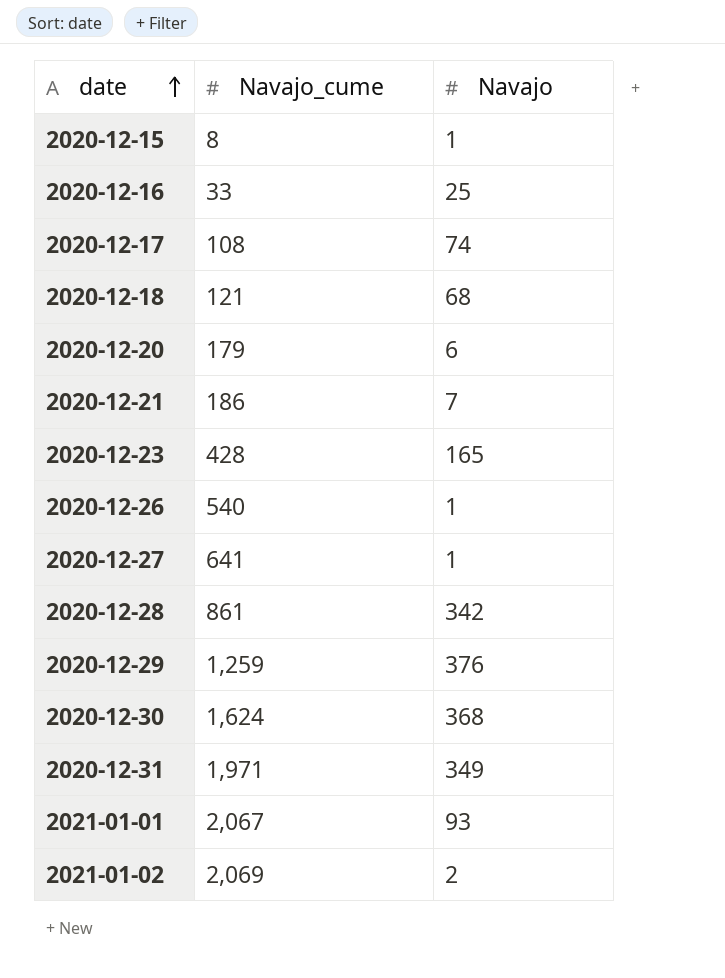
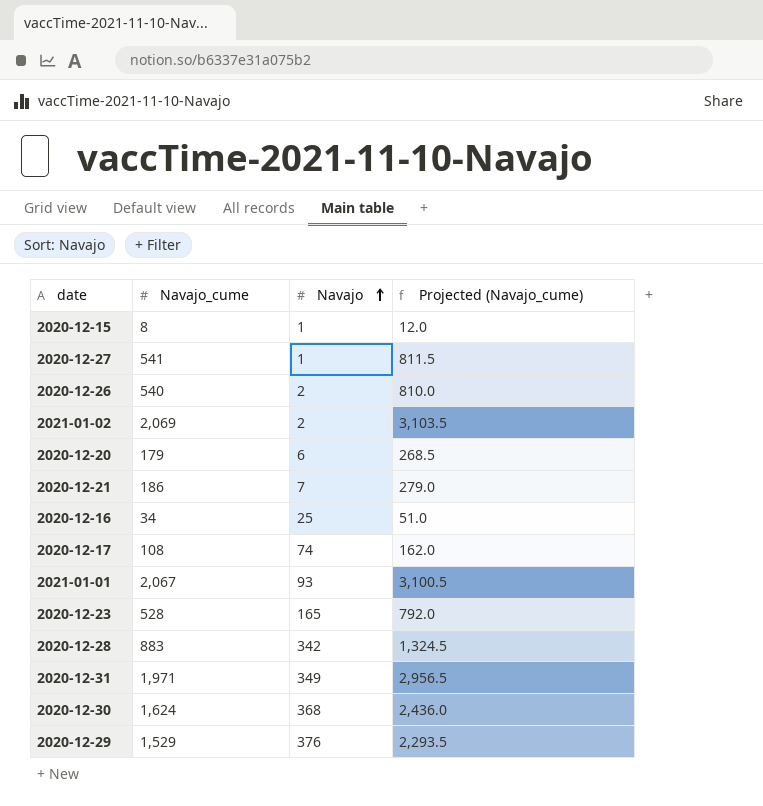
row order: date ascending -> Navajo ascending
column Projected (Navajo_cume) | formula: none -> [Navajo_cume] * 1.5
row 2020-12-18: 121 | 68 -> none
2020-12-27 | Navajo_cume: 641 -> 541
2020-12-26 | Navajo: 1 -> 2
2020-12-16 | Navajo_cume: 33 -> 34
2020-12-23 | Navajo_cume: 428 -> 528
2020-12-28 | Navajo_cume: 861 -> 883
2020-12-29 | Navajo_cume: 1,259 -> 1,529

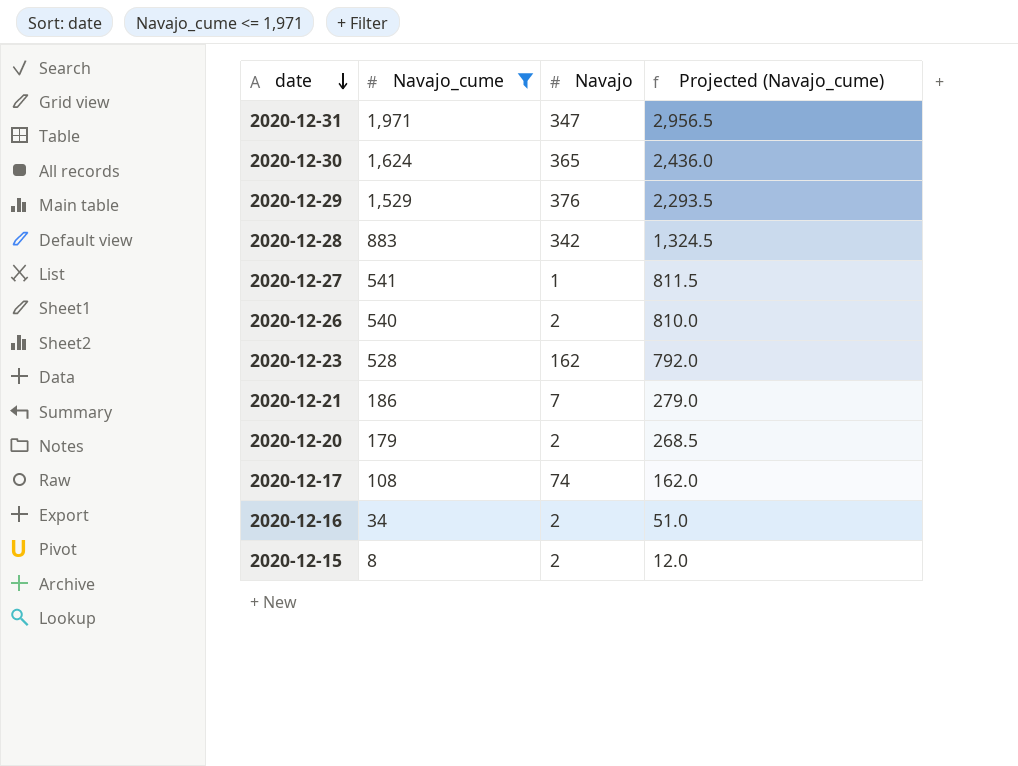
filter: none -> Navajo_cume <= 1,971
row order: Navajo ascending -> date descending
2020-12-31 | Navajo: 349 -> 347
2020-12-30 | Navajo: 368 -> 365
2020-12-23 | Navajo: 165 -> 162
2020-12-20 | Navajo: 6 -> 2
2020-12-16 | Navajo: 25 -> 2
2020-12-15 | Navajo: 1 -> 2

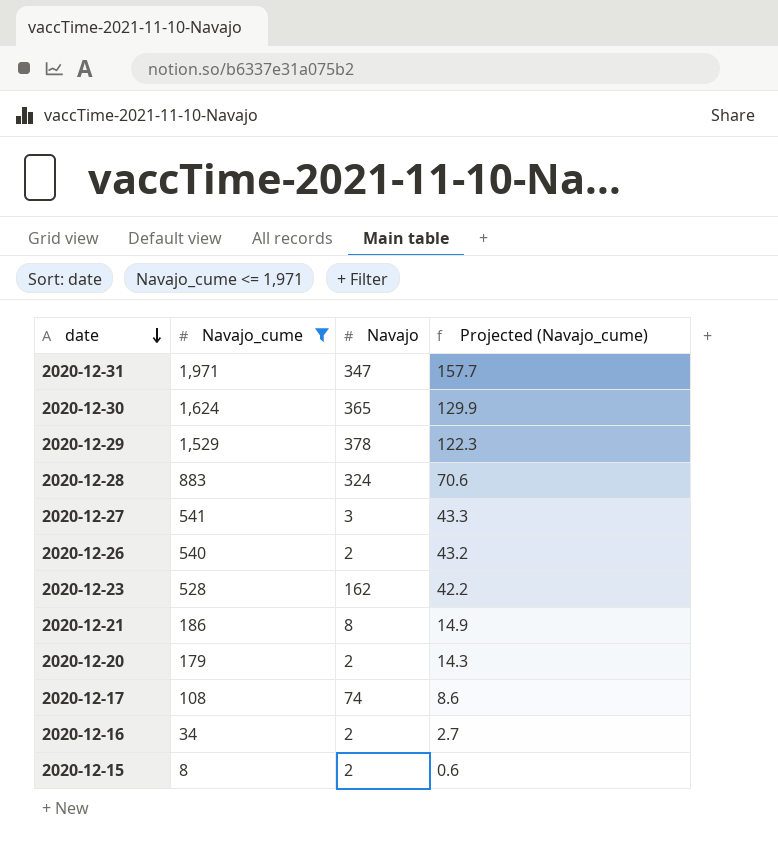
column Projected (Navajo_cume) | formula: [Navajo_cume] * 1.5 -> [Navajo_cume] * 0.08
2020-12-29 | Navajo: 376 -> 378
2020-12-28 | Navajo: 342 -> 324
2020-12-27 | Navajo: 1 -> 3
2020-12-21 | Navajo: 7 -> 8

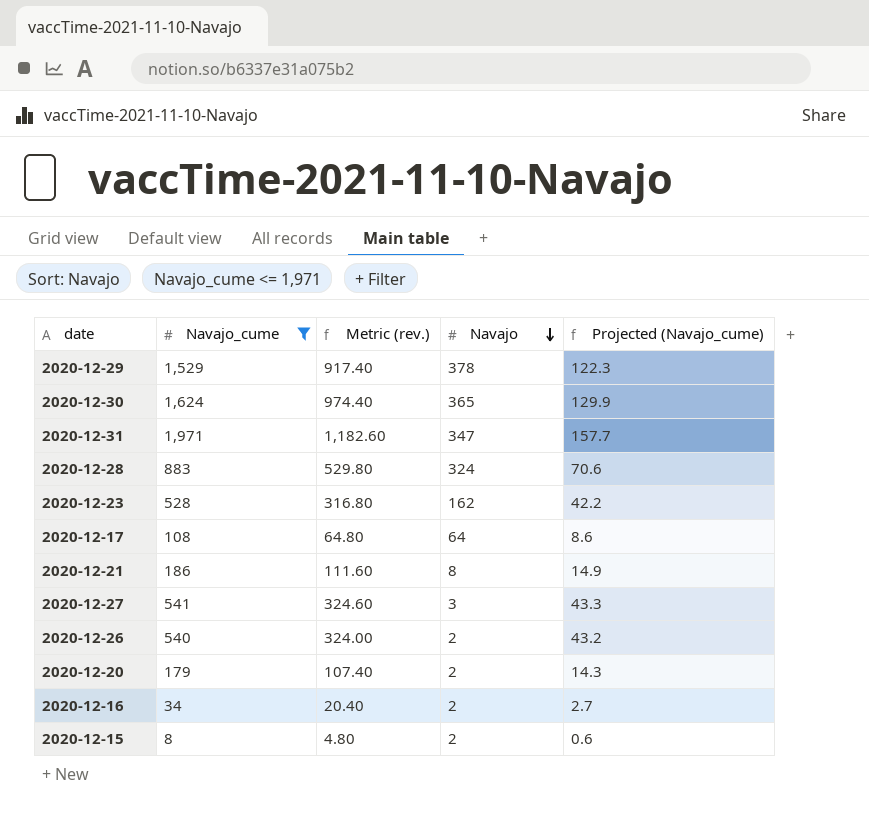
row order: date descending -> Navajo descending
column Metric (rev.) | formula: none -> [Navajo_cume] * 0.6
2020-12-17 | Navajo: 74 -> 64

